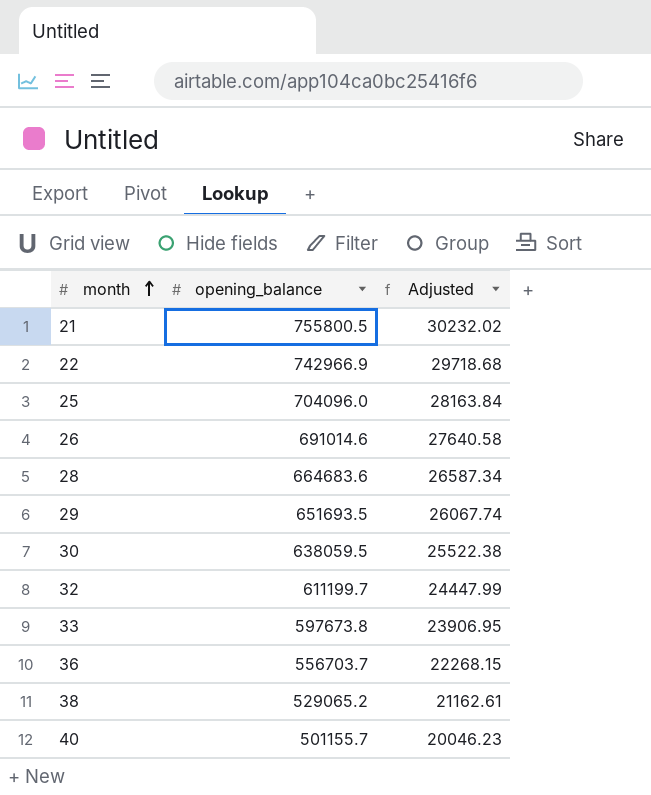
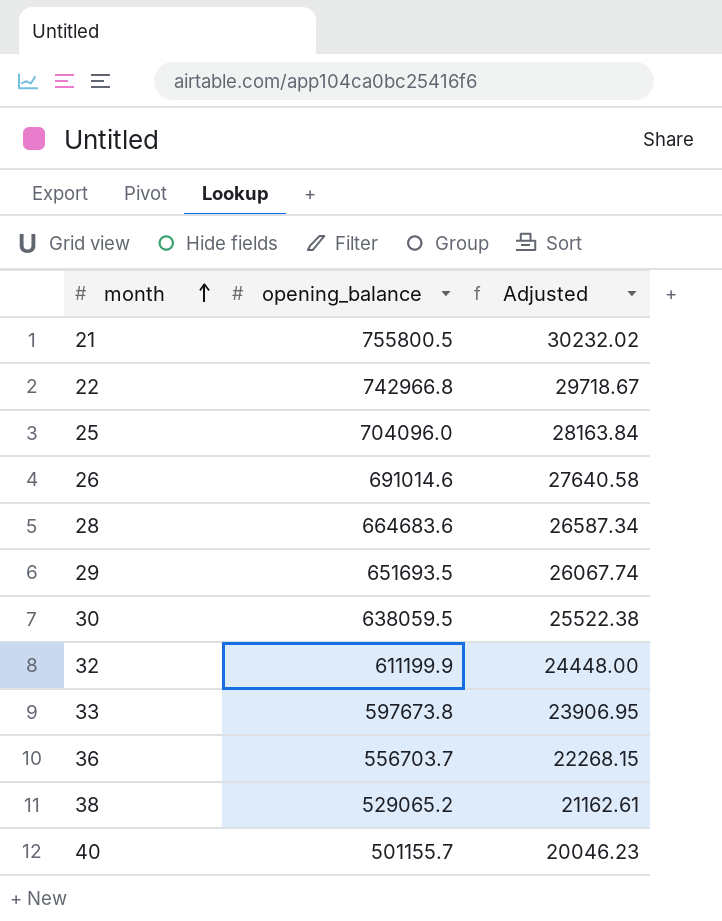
22 | opening_balance: 742966.9 -> 742966.8
22 | Adjusted: 29718.68 -> 29718.67
32 | opening_balance: 611199.7 -> 611199.9
32 | Adjusted: 24447.99 -> 24448.00

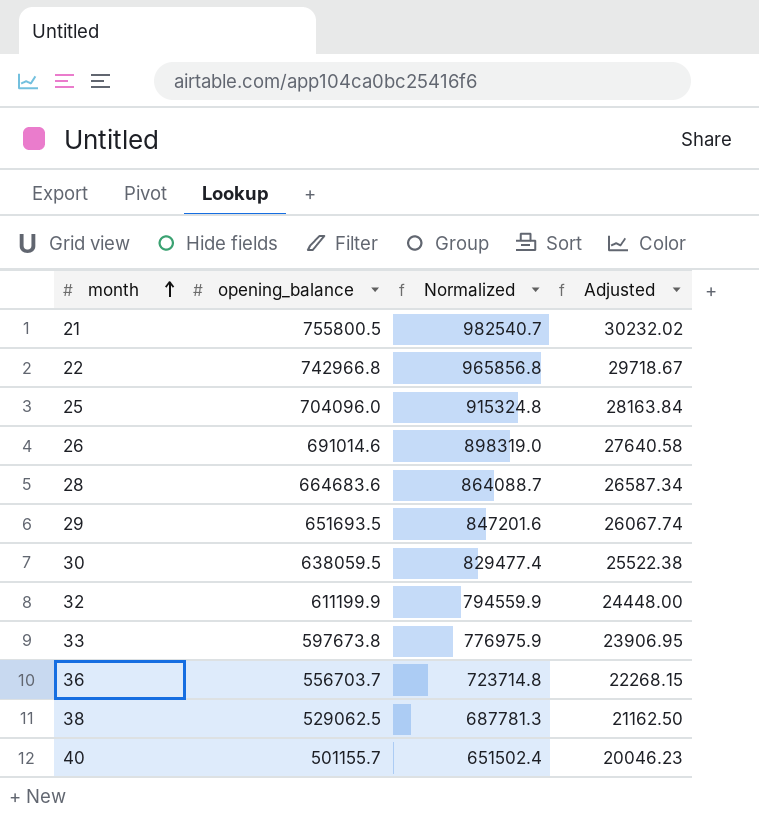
column Normalized | formula: none -> [opening_balance] * 1.3
38 | opening_balance: 529065.2 -> 529062.5
38 | Adjusted: 21162.61 -> 21162.50

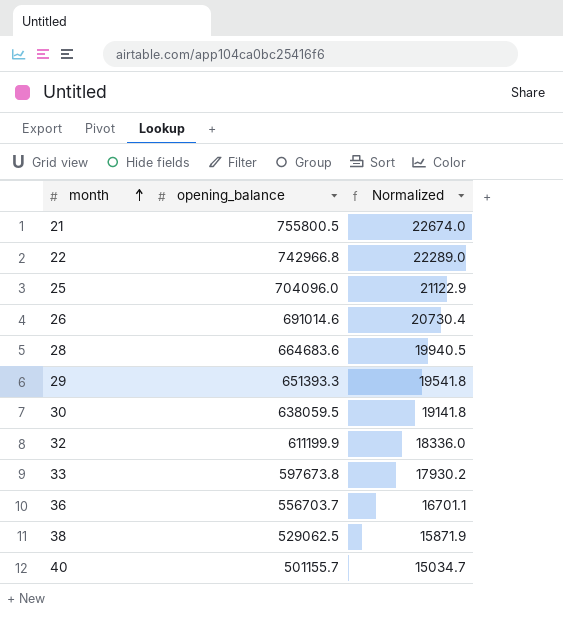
column Adjusted | formula: [opening_balance] * 0.04 -> none
column Normalized | formula: [opening_balance] * 1.3 -> [opening_balance] * 0.03
29 | opening_balance: 651693.5 -> 651393.3

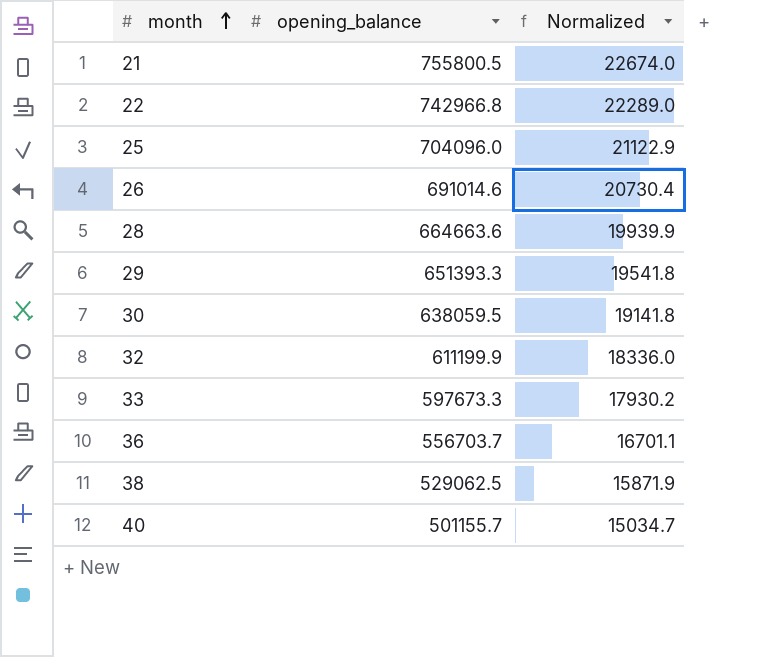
28 | opening_balance: 664683.6 -> 664663.6
28 | Normalized: 19940.5 -> 19939.9
33 | opening_balance: 597673.8 -> 597673.3

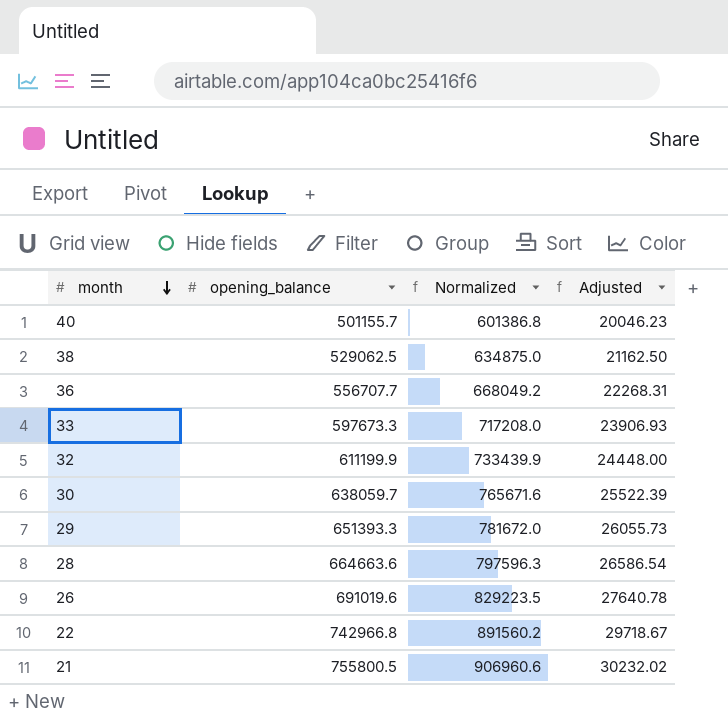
row order: month ascending -> month descending
column Normalized | formula: [opening_balance] * 0.03 -> [opening_balance] * 1.2
column Adjusted | formula: none -> [opening_balance] * 0.04
row 25: 704096.0 | 21122.9 -> none
36 | opening_balance: 556703.7 -> 556707.7
30 | opening_balance: 638059.5 -> 638059.7
26 | opening_balance: 691014.6 -> 691019.6

